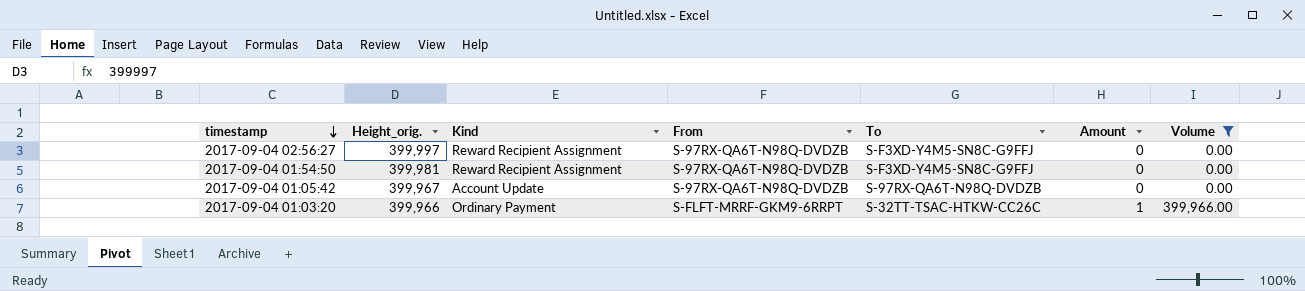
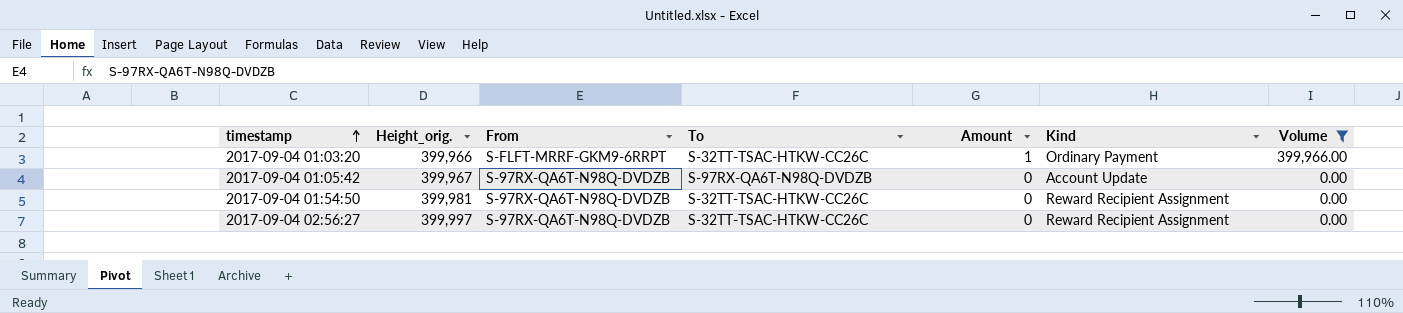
row order: timestamp descending -> timestamp ascending
column Kind | position: 3 -> 6
2017-09-04 01:54:50 | To: S-F3XD-Y4M5-SN8C-G9FFJ -> S-32TT-TSAC-HTKW-CC26C
2017-09-04 02:56:27 | To: S-F3XD-Y4M5-SN8C-G9FFJ -> S-32TT-TSAC-HTKW-CC26C

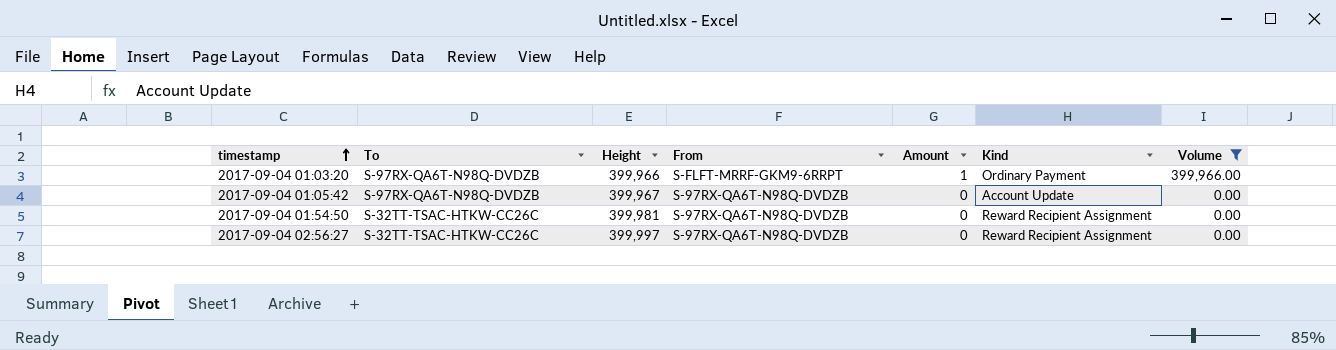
column To | position: 4 -> 2
column name: Height_orig. -> Height
2017-09-04 01:03:20 | To: S-32TT-TSAC-HTKW-CC26C -> S-97RX-QA6T-N98Q-DVDZB

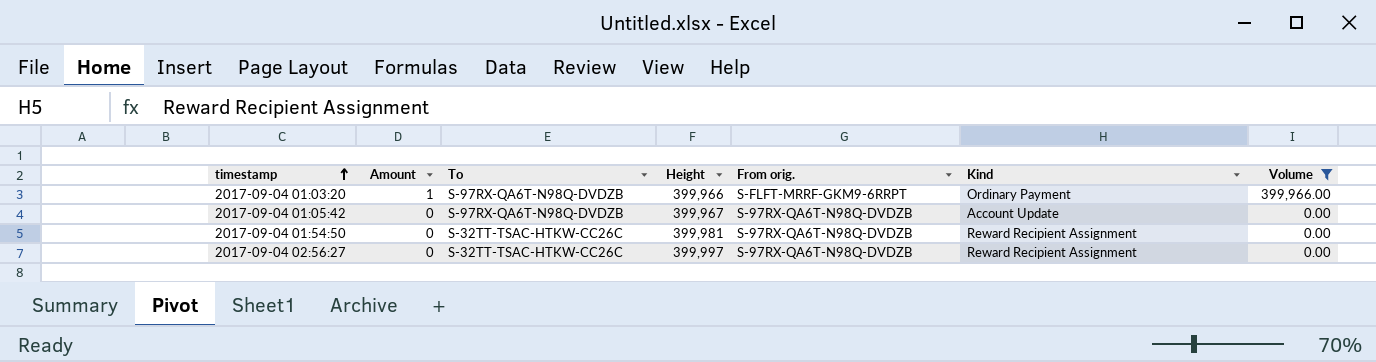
column Amount | position: 5 -> 2
column name: From -> From orig.

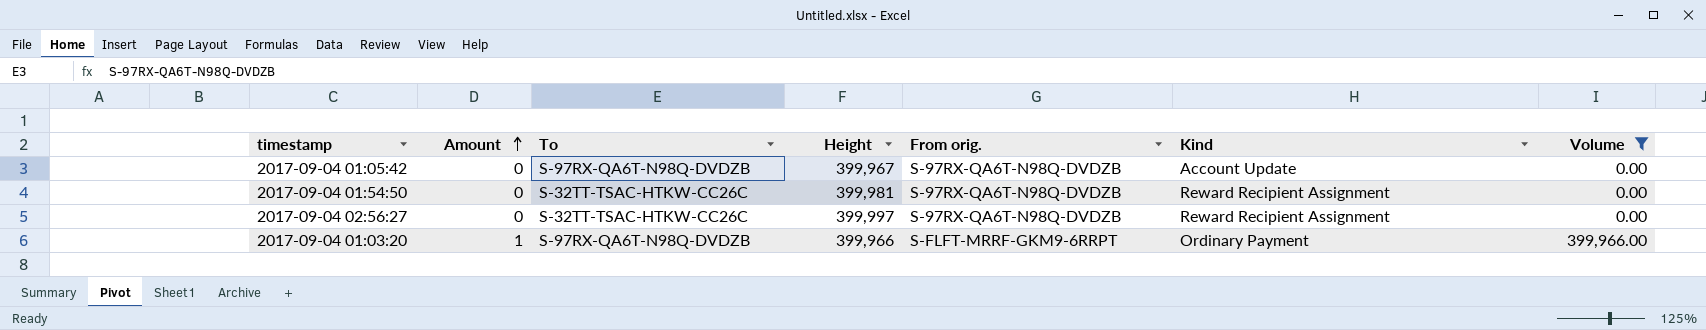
row order: timestamp ascending -> Amount ascending

